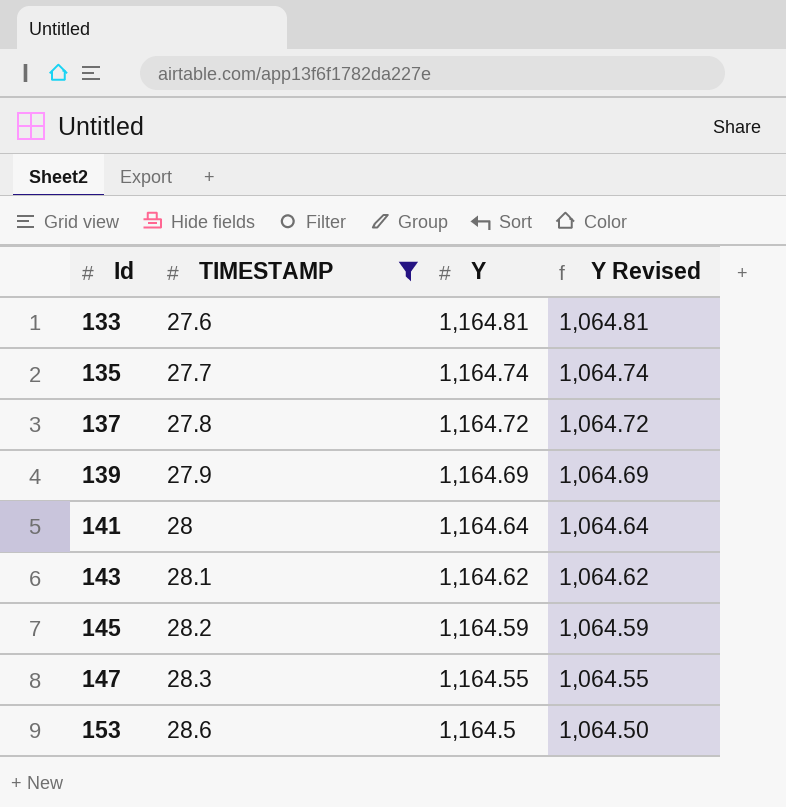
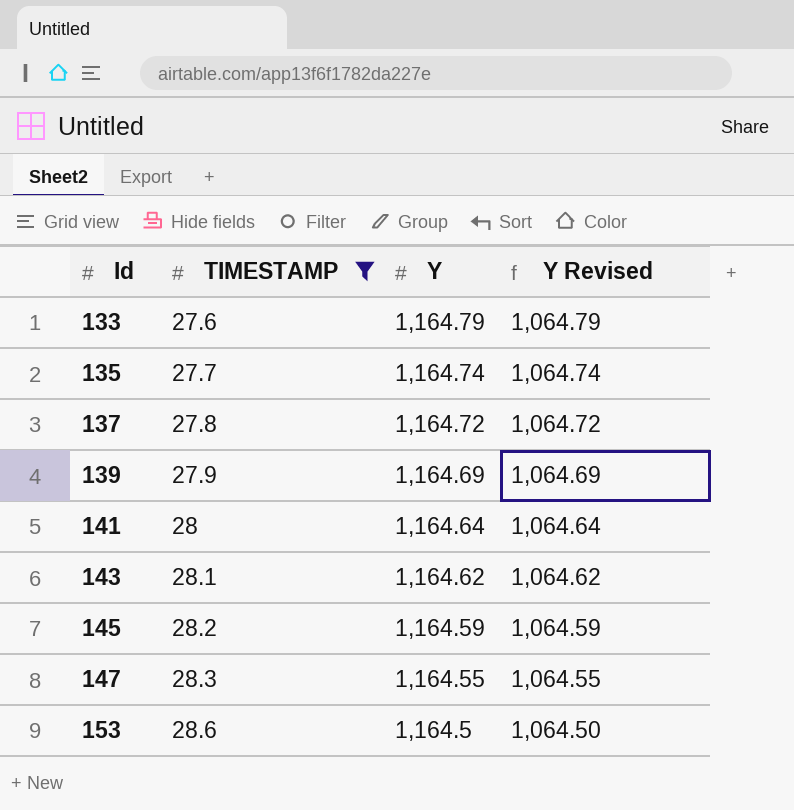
133 | Y: 1,164.81 -> 1,164.79
133 | Y Revised: 1,064.81 -> 1,064.79

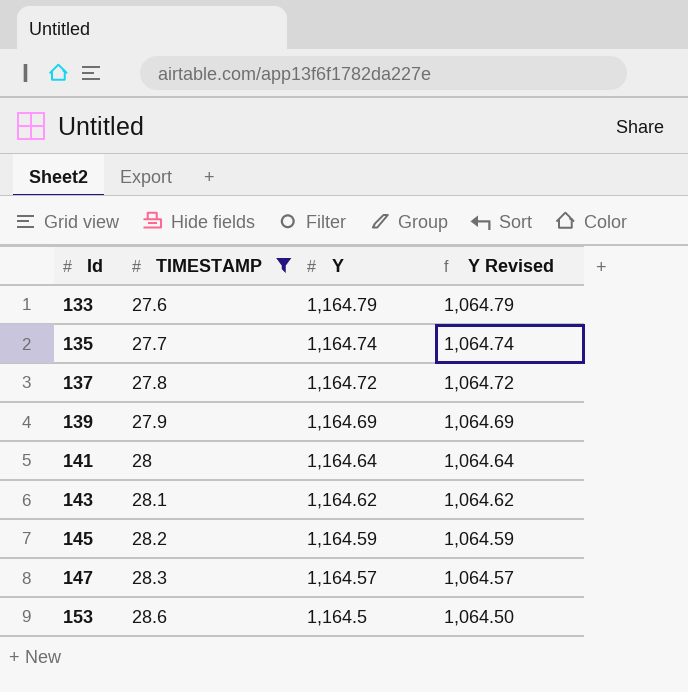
147 | Y: 1,164.55 -> 1,164.57
147 | Y Revised: 1,064.55 -> 1,064.57

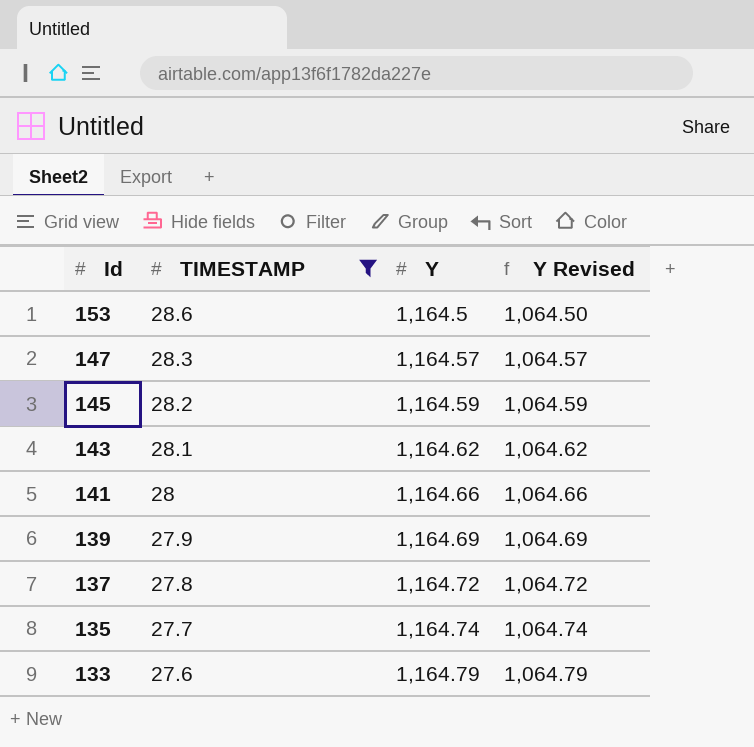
row order: Id ascending -> Id descending
141 | Y: 1,164.64 -> 1,164.66
141 | Y Revised: 1,064.64 -> 1,064.66

